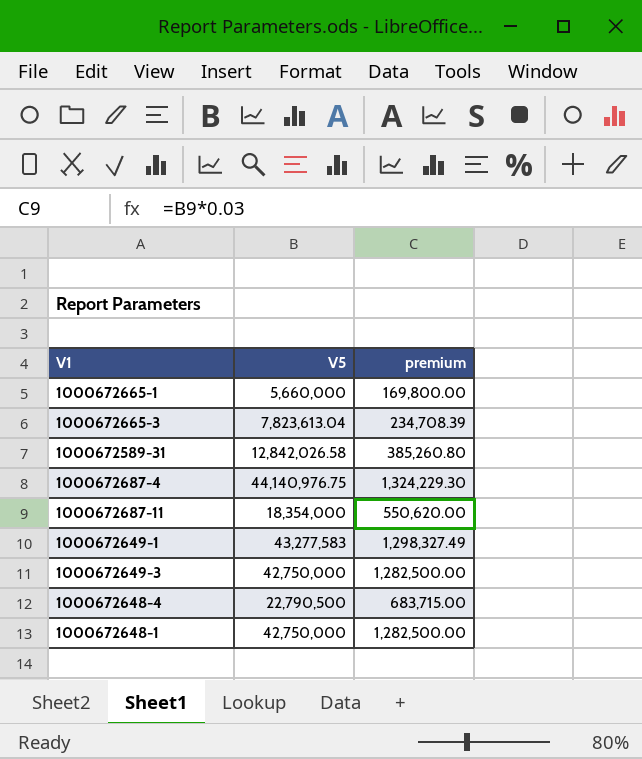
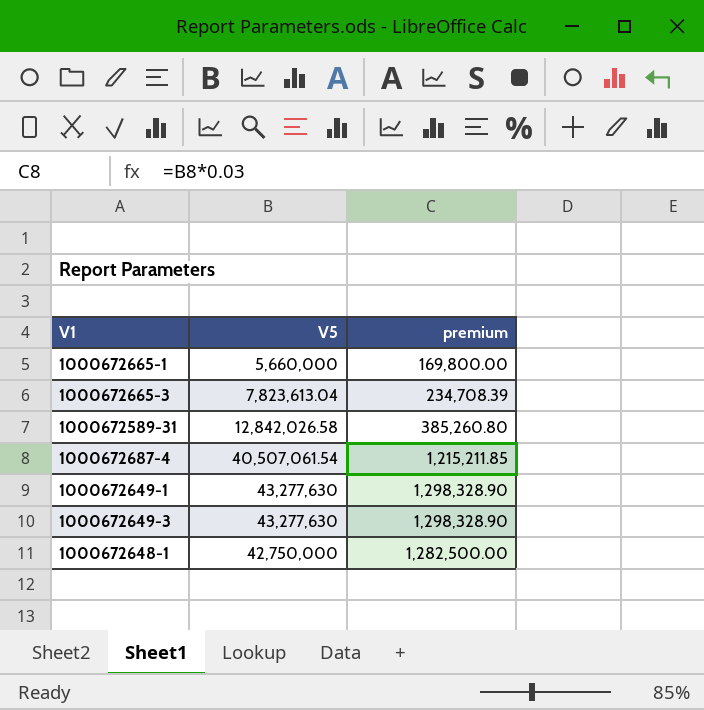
row 1000672687-11: 18,354,000 | 550,620.00 -> none
row 1000672648-4: 22,790,500 | 683,715.00 -> none
1000672687-4 | V5: 44,140,976.75 -> 40,507,061.54
1000672687-4 | premium: 1,324,229.30 -> 1,215,211.85
1000672649-1 | V5: 43,277,583 -> 43,277,630
1000672649-1 | premium: 1,298,327.49 -> 1,298,328.90
1000672649-3 | V5: 42,750,000 -> 43,277,630
1000672649-3 | premium: 1,282,500.00 -> 1,298,328.90

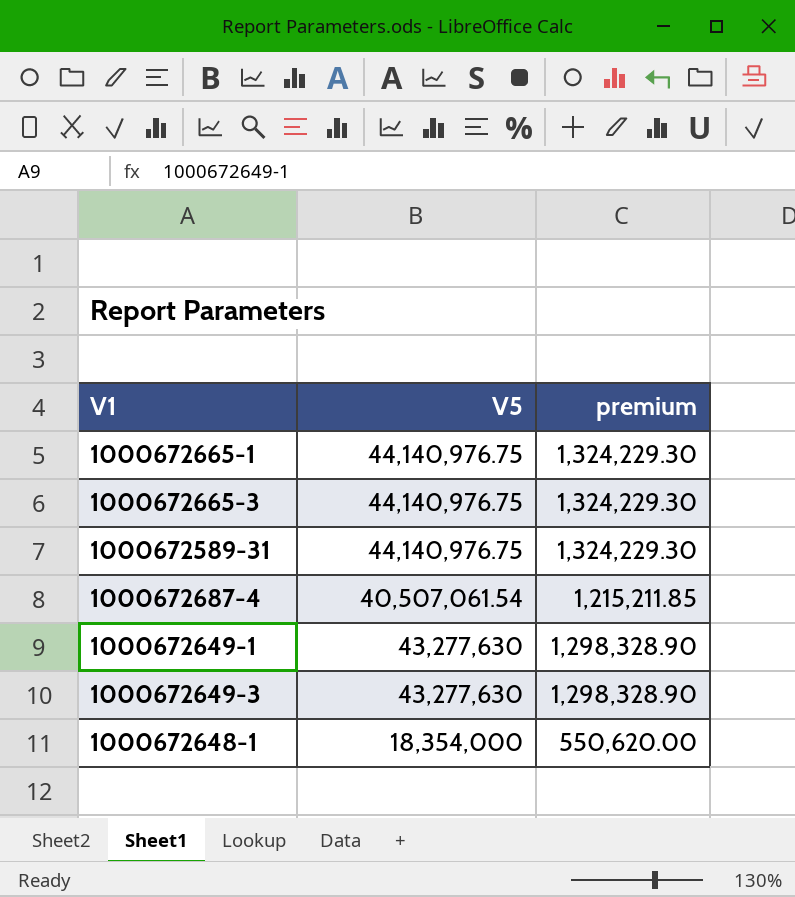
1000672665-1 | V5: 5,660,000 -> 44,140,976.75
1000672665-1 | premium: 169,800.00 -> 1,324,229.30
1000672665-3 | V5: 7,823,613.04 -> 44,140,976.75
1000672665-3 | premium: 234,708.39 -> 1,324,229.30
1000672589-31 | V5: 12,842,026.58 -> 44,140,976.75
1000672589-31 | premium: 385,260.80 -> 1,324,229.30
1000672648-1 | V5: 42,750,000 -> 18,354,000
1000672648-1 | premium: 1,282,500.00 -> 550,620.00

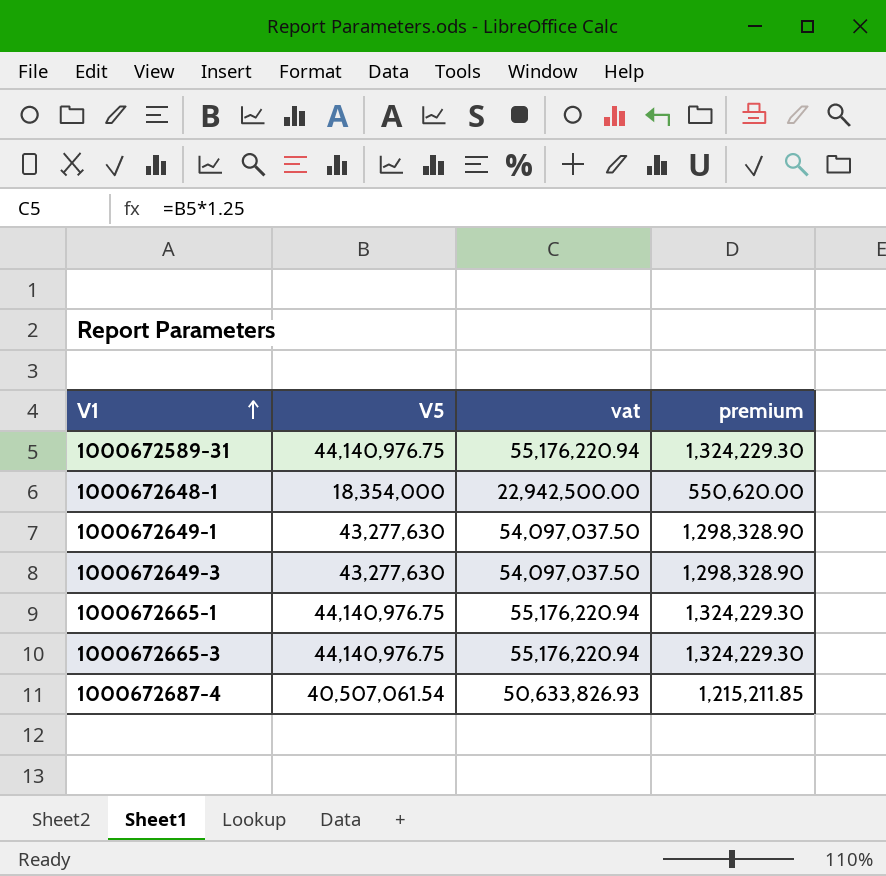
row order: none -> V1 ascending
column vat | formula: none -> [V5] * 1.25

